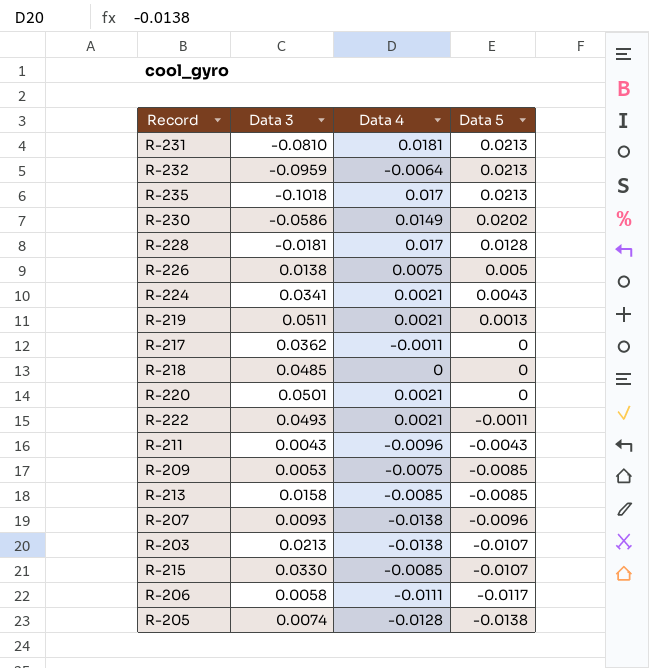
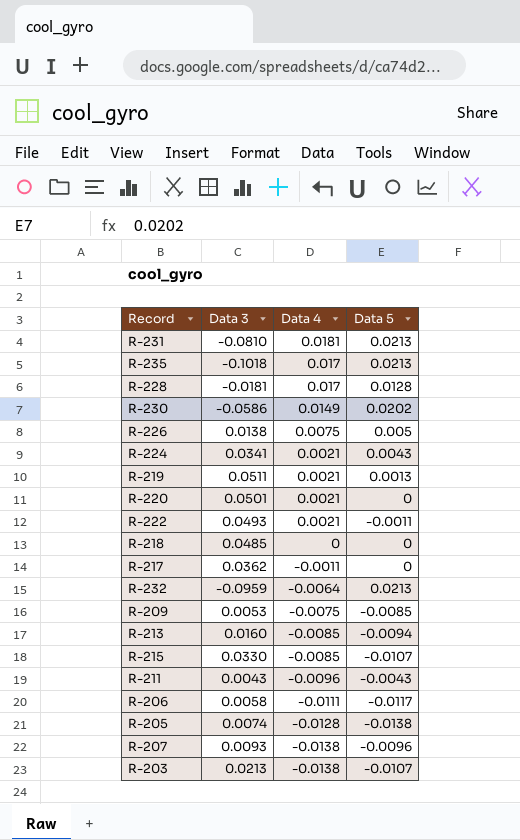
row order: Data 5 descending -> Data 4 descending
R-213 | Data 3: 0.0158 -> 0.0160
R-213 | Data 5: -0.0085 -> -0.0094

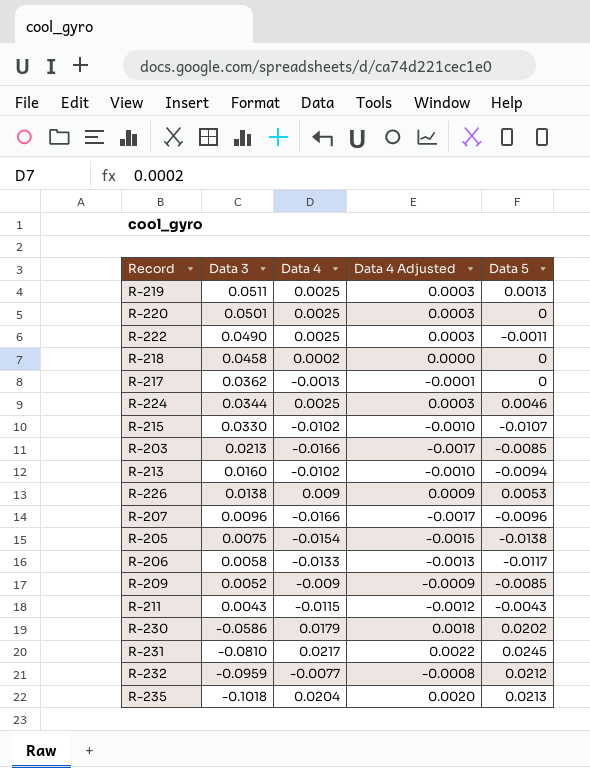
row order: Data 4 descending -> Data 3 descending
column Data 4 Adjusted | formula: none -> [Data 4] * 0.1
row R-228: -0.0181 | 0.017 | 0.0128 -> none
R-219 | Data 4: 0.0021 -> 0.0025
R-220 | Data 4: 0.0021 -> 0.0025
R-222 | Data 3: 0.0493 -> 0.0490
R-222 | Data 4: 0.0021 -> 0.0025
R-218 | Data 3: 0.0485 -> 0.0458
R-218 | Data 4: 0 -> 0.0002
R-217 | Data 4: -0.0011 -> -0.0013
R-224 | Data 3: 0.0341 -> 0.0344
R-224 | Data 4: 0.0021 -> 0.0025
R-224 | Data 5: 0.0043 -> 0.0046
R-215 | Data 4: -0.0085 -> -0.0102
R-203 | Data 4: -0.0138 -> -0.0166
R-203 | Data 5: -0.0107 -> -0.0085
R-213 | Data 4: -0.0085 -> -0.0102
R-226 | Data 4: 0.0075 -> 0.009
R-226 | Data 5: 0.005 -> 0.0053
R-207 | Data 3: 0.0093 -> 0.0096
R-207 | Data 4: -0.0138 -> -0.0166
R-205 | Data 3: 0.0074 -> 0.0075
R-205 | Data 4: -0.0128 -> -0.0154
R-206 | Data 4: -0.0111 -> -0.0133
R-209 | Data 3: 0.0053 -> 0.0052
R-209 | Data 4: -0.0075 -> -0.009
R-211 | Data 4: -0.0096 -> -0.0115
R-230 | Data 4: 0.0149 -> 0.0179
R-231 | Data 4: 0.0181 -> 0.0217
R-231 | Data 5: 0.0213 -> 0.0245
R-232 | Data 4: -0.0064 -> -0.0077
R-232 | Data 5: 0.0213 -> 0.0212
R-235 | Data 4: 0.017 -> 0.0204

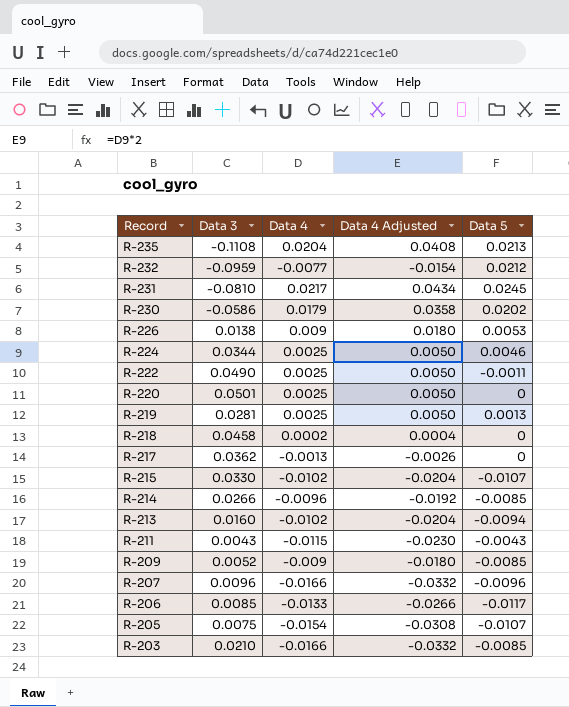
row order: Data 3 descending -> Record descending
column Data 4 Adjusted | formula: [Data 4] * 0.1 -> [Data 4] * 2
R-235 | Data 3: -0.1018 -> -0.1108
R-219 | Data 3: 0.0511 -> 0.0281
row R-214: none -> 0.0266 | -0.0096 | -0.0192 | -0.0085
R-206 | Data 3: 0.0058 -> 0.0085
R-205 | Data 5: -0.0138 -> -0.0107
R-203 | Data 3: 0.0213 -> 0.0210

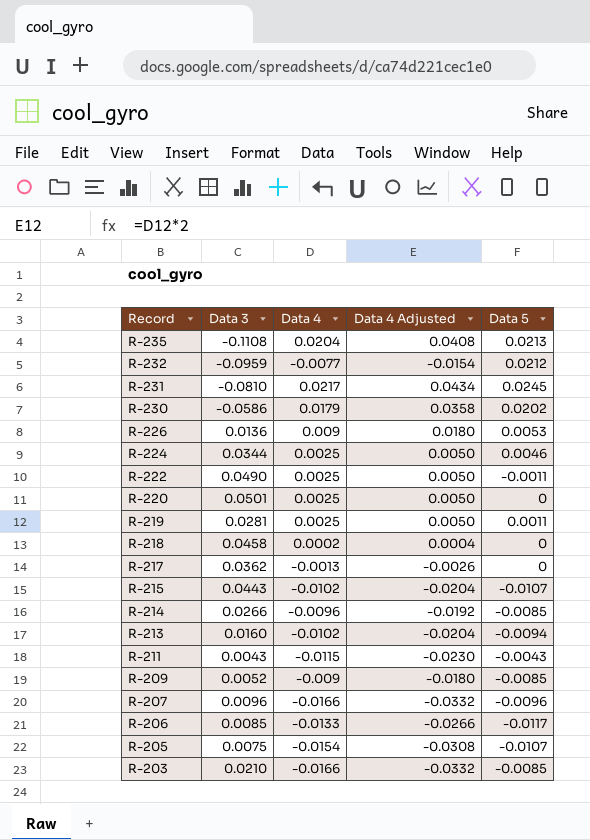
R-226 | Data 3: 0.0138 -> 0.0136
R-219 | Data 5: 0.0013 -> 0.0011
R-215 | Data 3: 0.0330 -> 0.0443

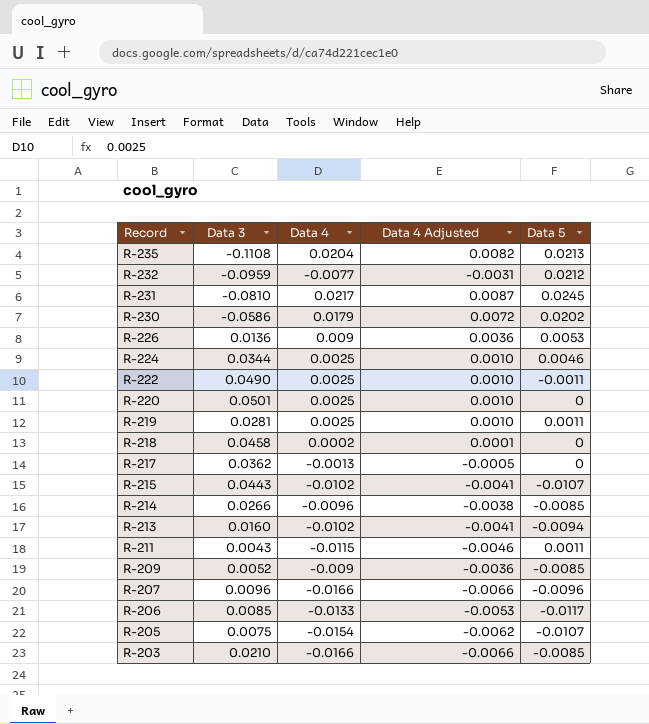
column Data 4 Adjusted | formula: [Data 4] * 2 -> [Data 4] * 0.4
R-211 | Data 5: -0.0043 -> 0.0011

